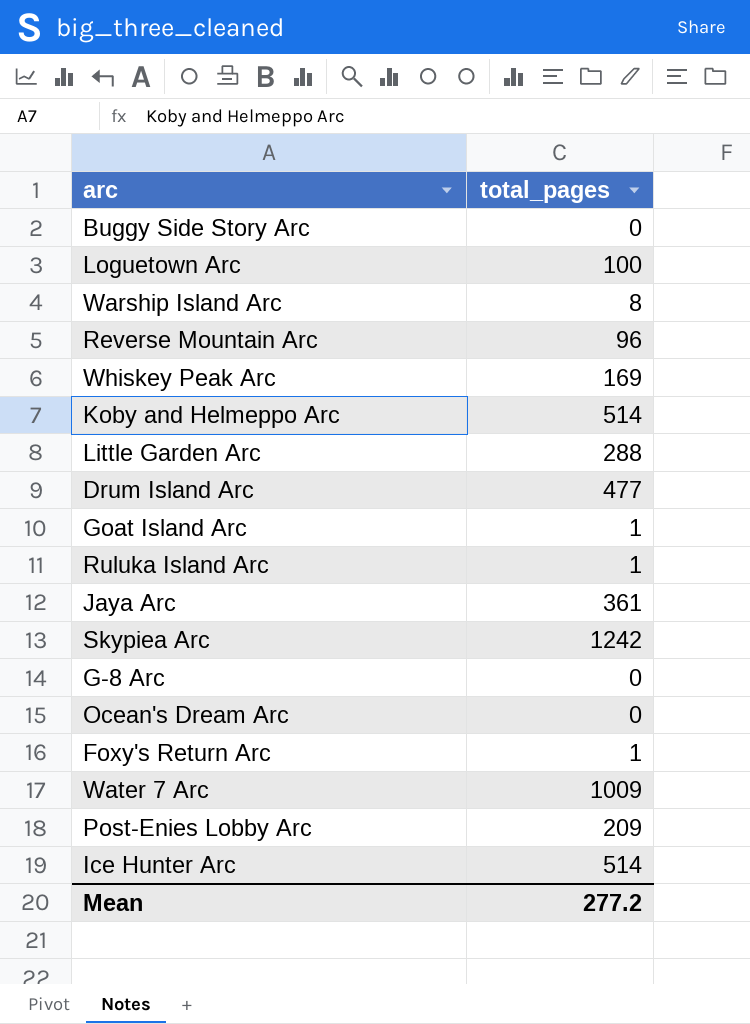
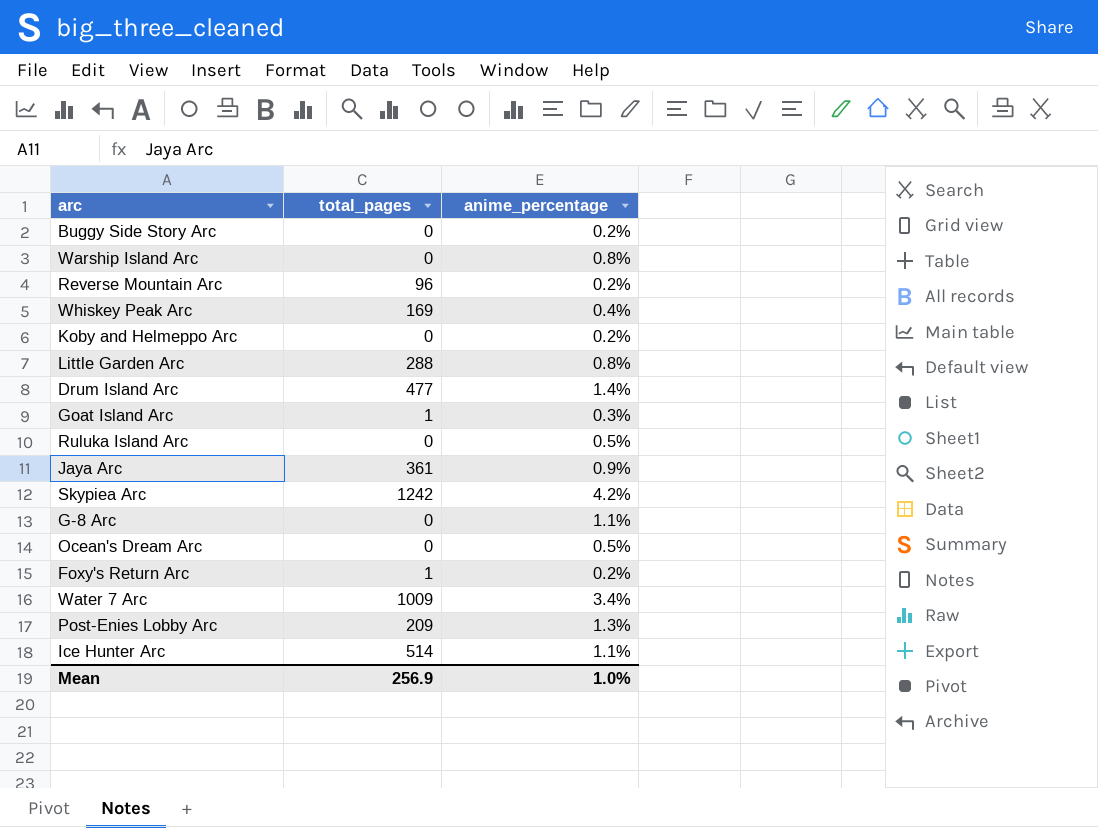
column anime_percentage | position: none -> 3
row Loguetown Arc: 100 -> none
Warship Island Arc | total_pages: 8 -> 0
Koby and Helmeppo Arc | total_pages: 514 -> 0
Ruluka Island Arc | total_pages: 1 -> 0
Mean | total_pages: 277.2 -> 256.9

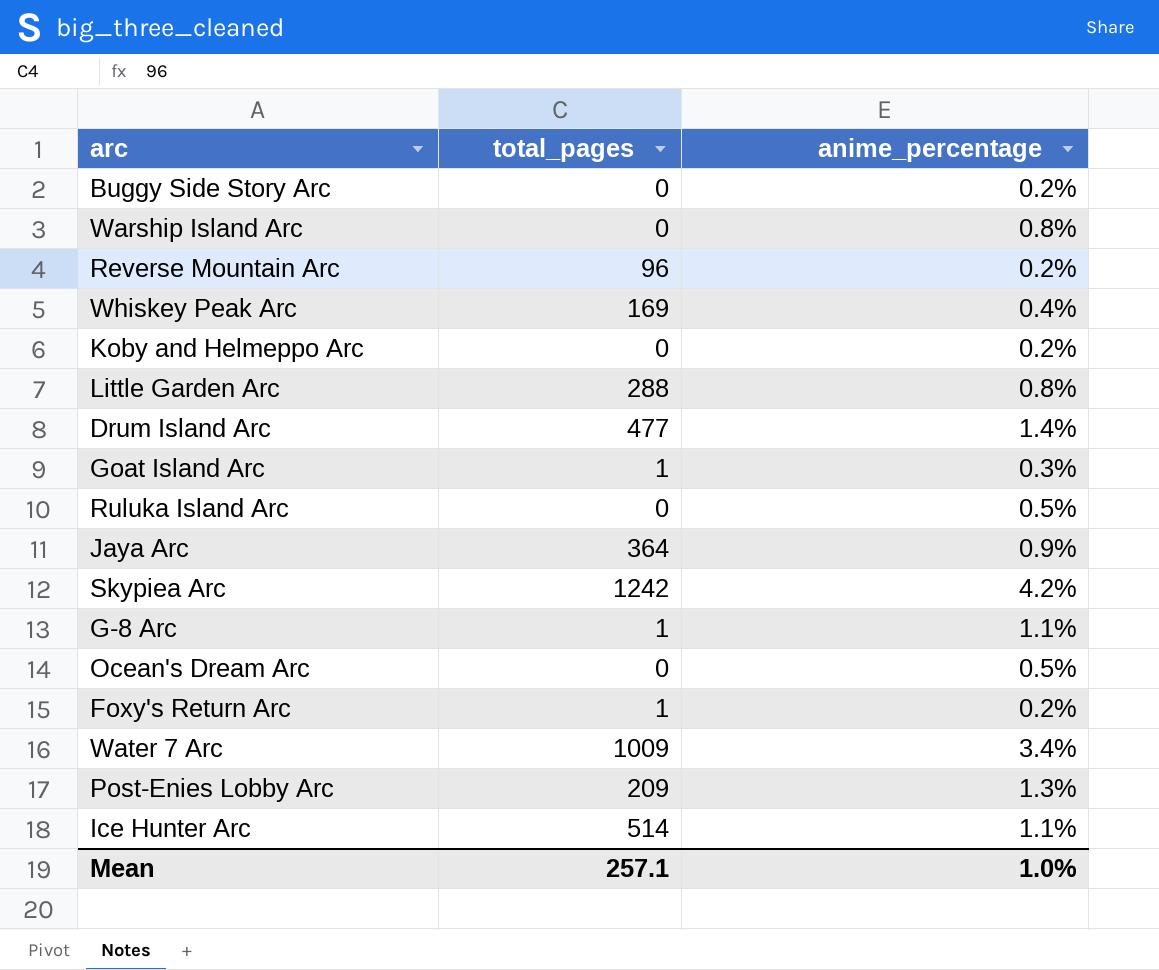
Jaya Arc | total_pages: 361 -> 364
G-8 Arc | total_pages: 0 -> 1
Mean | total_pages: 256.9 -> 257.1

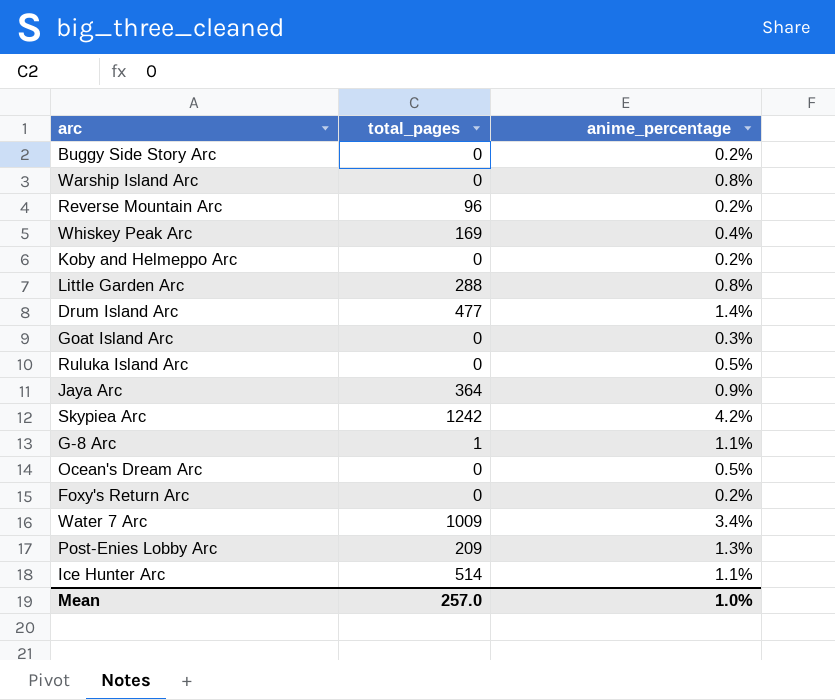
Goat Island Arc | total_pages: 1 -> 0
Foxy's Return Arc | total_pages: 1 -> 0
Mean | total_pages: 257.1 -> 257.0

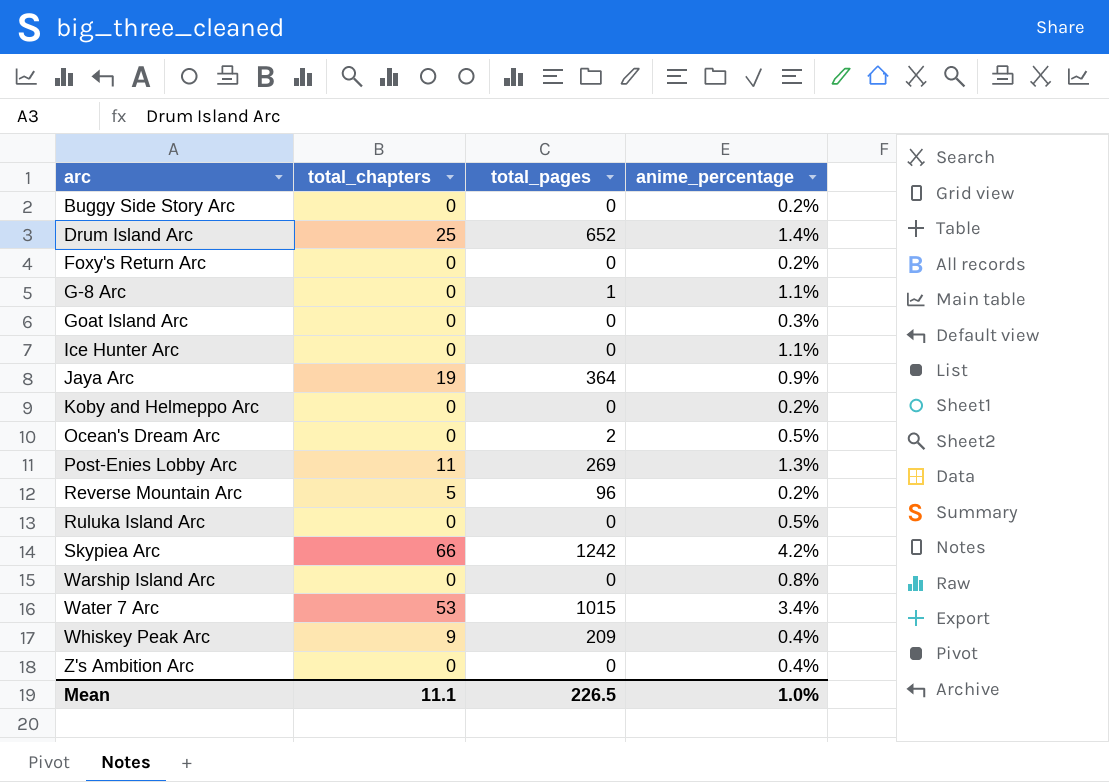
row order: none -> arc ascending
column total_chapters | position: none -> 2
row Little Garden Arc: 288 | 0.8% -> none
Drum Island Arc | total_pages: 477 -> 652
Ice Hunter Arc | total_pages: 514 -> 0
Ocean's Dream Arc | total_pages: 0 -> 2
Post-Enies Lobby Arc | total_pages: 209 -> 269
Water 7 Arc | total_pages: 1009 -> 1015
Whiskey Peak Arc | total_pages: 169 -> 209
row Z's Ambition Arc: none -> 0 | 0 | 0.4%
Mean | total_pages: 257.0 -> 226.5

